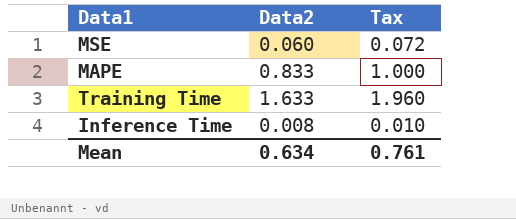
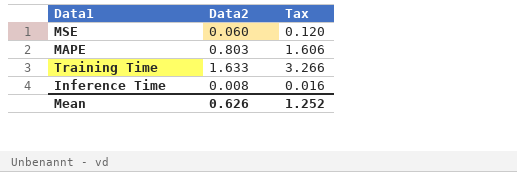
column Tax | formula: [Data2] * 1.2 -> [Data2] * 2
MAPE | Data2: 0.833 -> 0.803
Mean | Data2: 0.634 -> 0.626
Mean | Tax: 0.761 -> 1.252

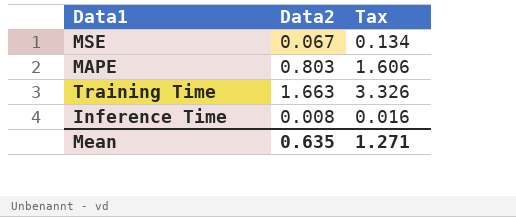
MSE | Data2: 0.060 -> 0.067
MSE | Tax: 0.120 -> 0.134
Training Time | Data2: 1.633 -> 1.663
Training Time | Tax: 3.266 -> 3.326
Mean | Data2: 0.626 -> 0.635
Mean | Tax: 1.252 -> 1.271

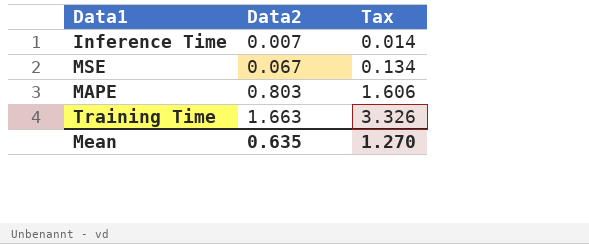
row order: none -> Data2 ascending
Inference Time | Data2: 0.008 -> 0.007
Inference Time | Tax: 0.016 -> 0.014
Mean | Tax: 1.271 -> 1.270

